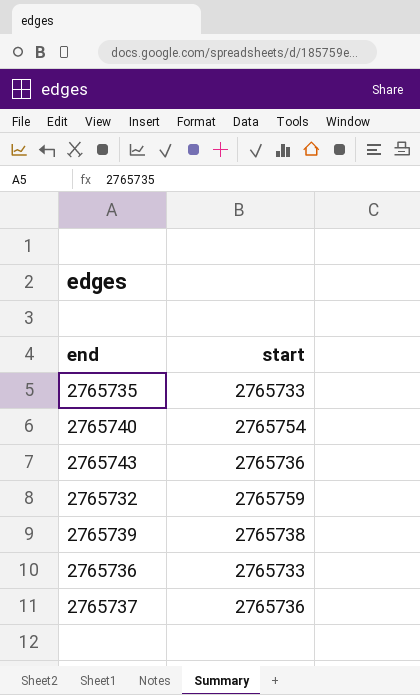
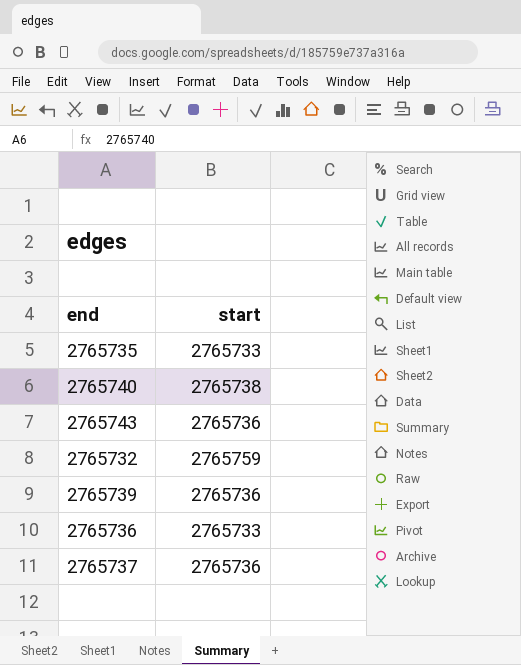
2765740 | start: 2765754 -> 2765738
2765739 | start: 2765738 -> 2765736

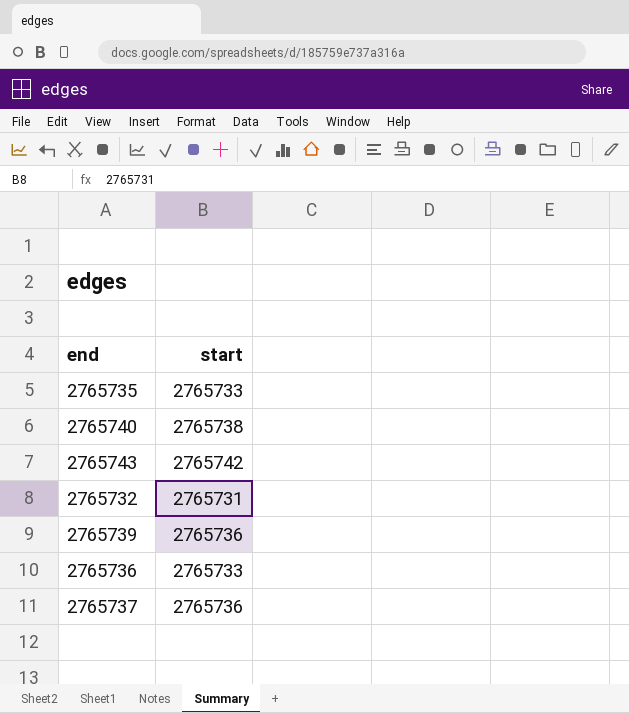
2765743 | start: 2765736 -> 2765742
2765732 | start: 2765759 -> 2765731

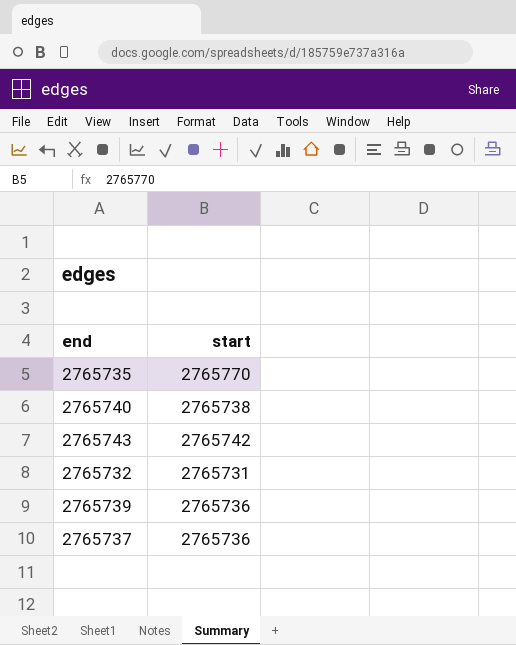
row 2765736: 2765733 -> none
2765735 | start: 2765733 -> 2765770

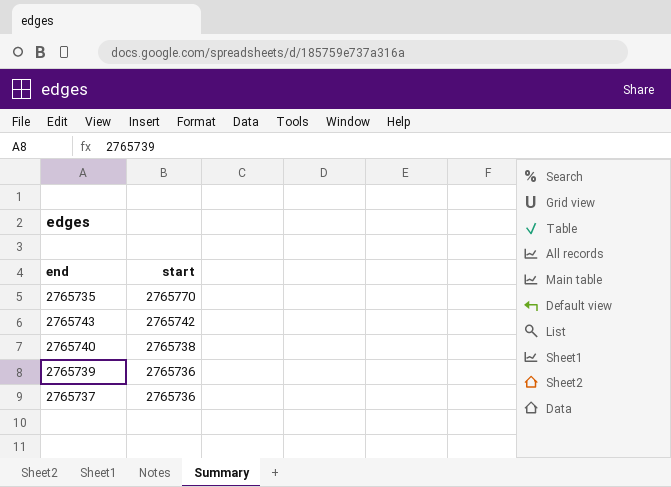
row order: none -> start descending
row 2765732: 2765731 -> none

